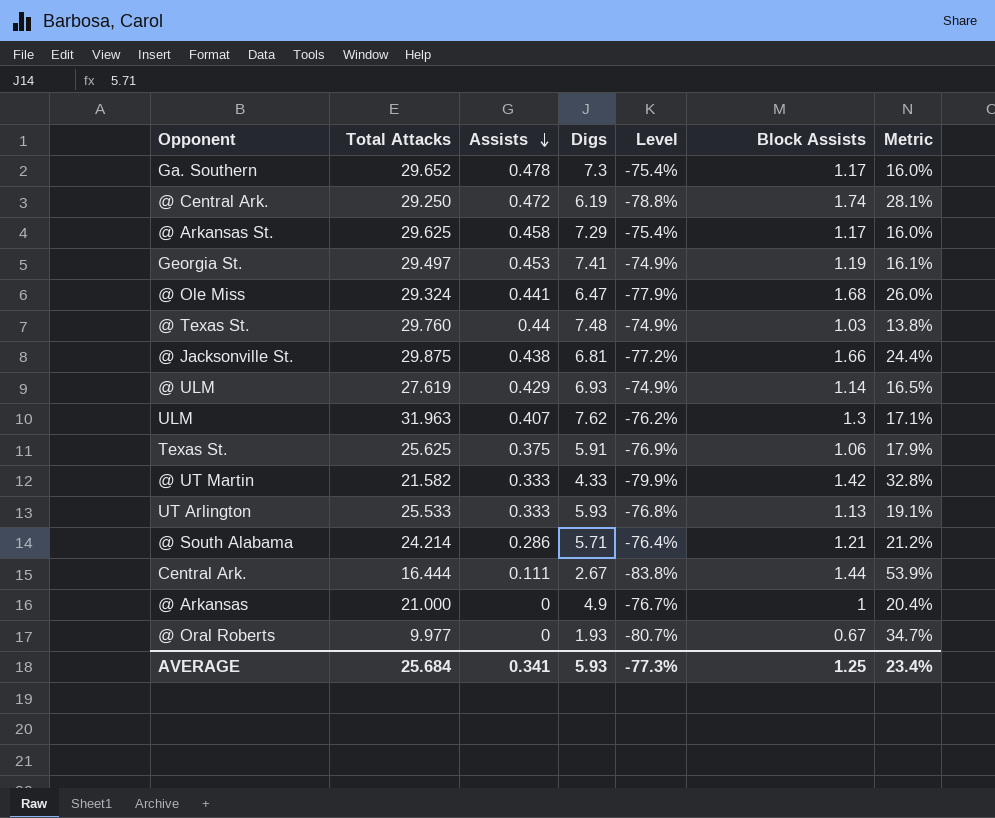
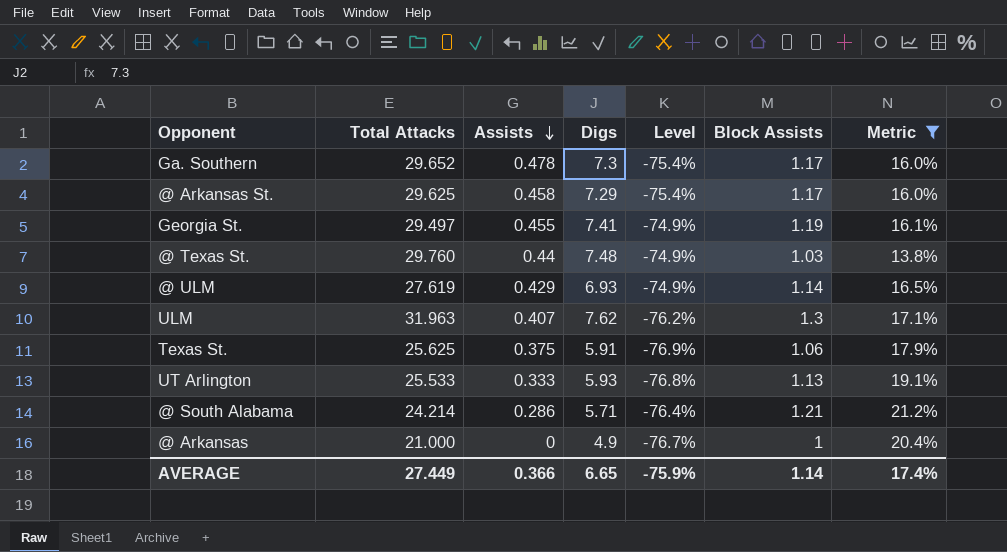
filter: none -> Metric <= 21.2%
Georgia St. | Assists: 0.453 -> 0.455
AVERAGE | Total Attacks: 25.684 -> 27.449
AVERAGE | Assists: 0.341 -> 0.366
AVERAGE | Digs: 5.93 -> 6.65
AVERAGE | Level: -77.3% -> -75.9%
AVERAGE | Block Assists: 1.25 -> 1.14
AVERAGE | Metric: 23.4% -> 17.4%

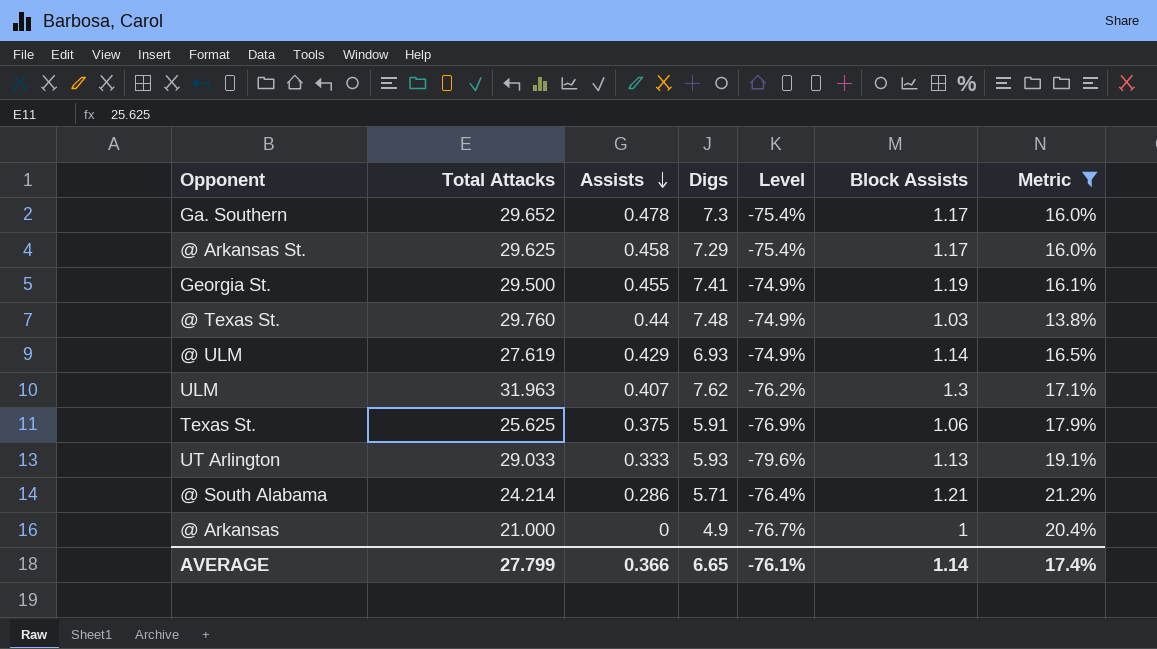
Georgia St. | Total Attacks: 29.497 -> 29.500
UT Arlington | Total Attacks: 25.533 -> 29.033
UT Arlington | Level: -76.8% -> -79.6%
AVERAGE | Total Attacks: 27.449 -> 27.799
AVERAGE | Level: -75.9% -> -76.1%

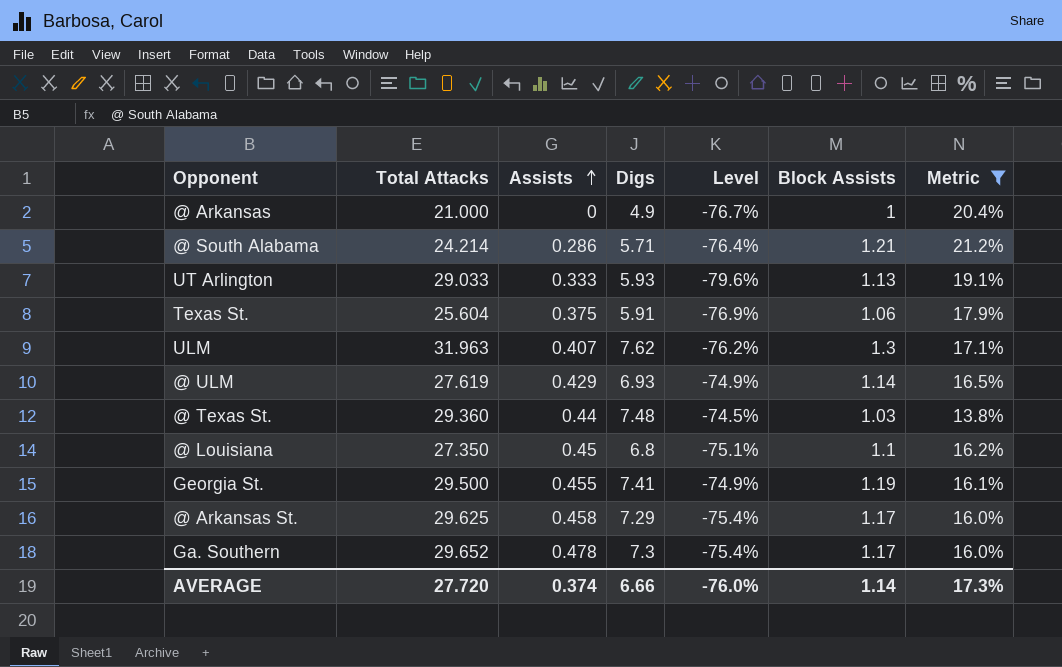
row order: Assists descending -> Assists ascending
Texas St. | Total Attacks: 25.625 -> 25.604
@ Texas St. | Total Attacks: 29.760 -> 29.360
@ Texas St. | Level: -74.9% -> -74.5%
row @ Louisiana: none -> 27.350 | 0.45 | 6.8 | -75.1% | 1.1 | 16.2%
AVERAGE | Total Attacks: 27.799 -> 27.720
AVERAGE | Assists: 0.366 -> 0.374
AVERAGE | Digs: 6.65 -> 6.66
AVERAGE | Level: -76.1% -> -76.0%
AVERAGE | Metric: 17.4% -> 17.3%

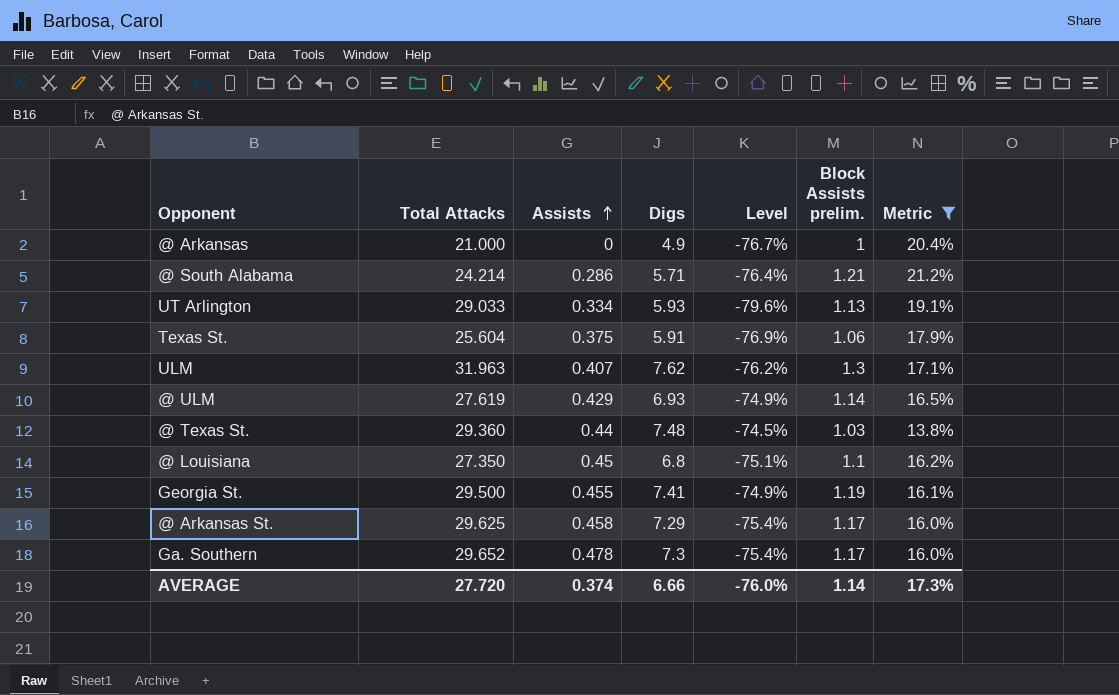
column name: Block Assists -> Block Assists prelim.
UT Arlington | Assists: 0.333 -> 0.334

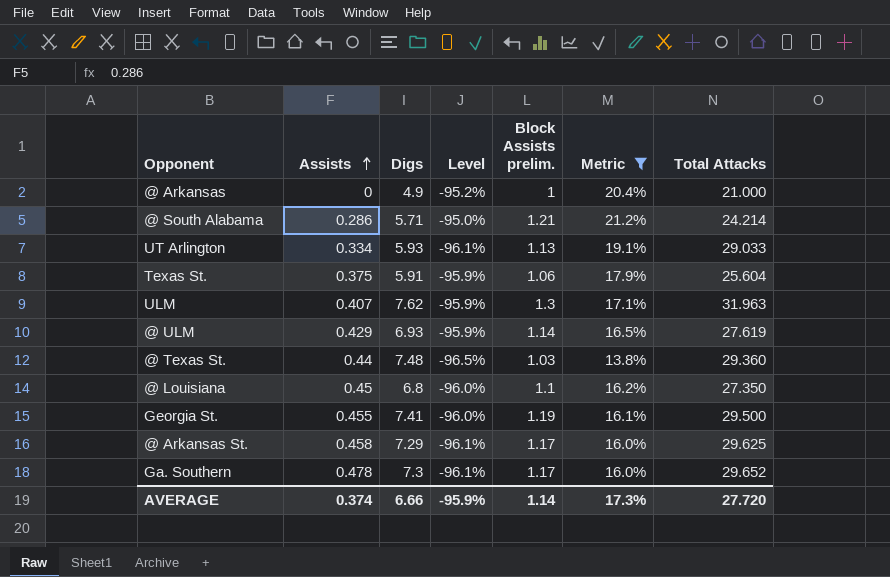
column Level | formula: ([Digs] - [Total Attacks]) / [Total Attacks] -> ([Block Assists prelim.] - [Total Attacks]) / [Total Attacks]
column Total Attacks | position: 2 -> 7
AVERAGE | Level: -76.0% -> -95.9%

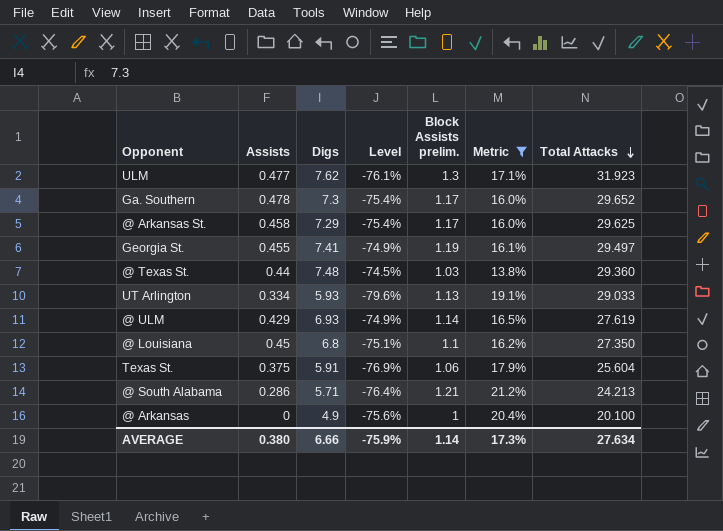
row order: Assists ascending -> Total Attacks descending
column Level | formula: ([Block Assists prelim.] - [Total Attacks]) / [Total Attacks] -> ([Digs] - [Total Attacks]) / [Total Attacks]
ULM | Assists: 0.407 -> 0.477
ULM | Total Attacks: 31.963 -> 31.923
Georgia St. | Total Attacks: 29.500 -> 29.497
@ South Alabama | Total Attacks: 24.214 -> 24.213
@ Arkansas | Total Attacks: 21.000 -> 20.100
AVERAGE | Assists: 0.374 -> 0.380
AVERAGE | Level: -95.9% -> -75.9%
AVERAGE | Total Attacks: 27.720 -> 27.634

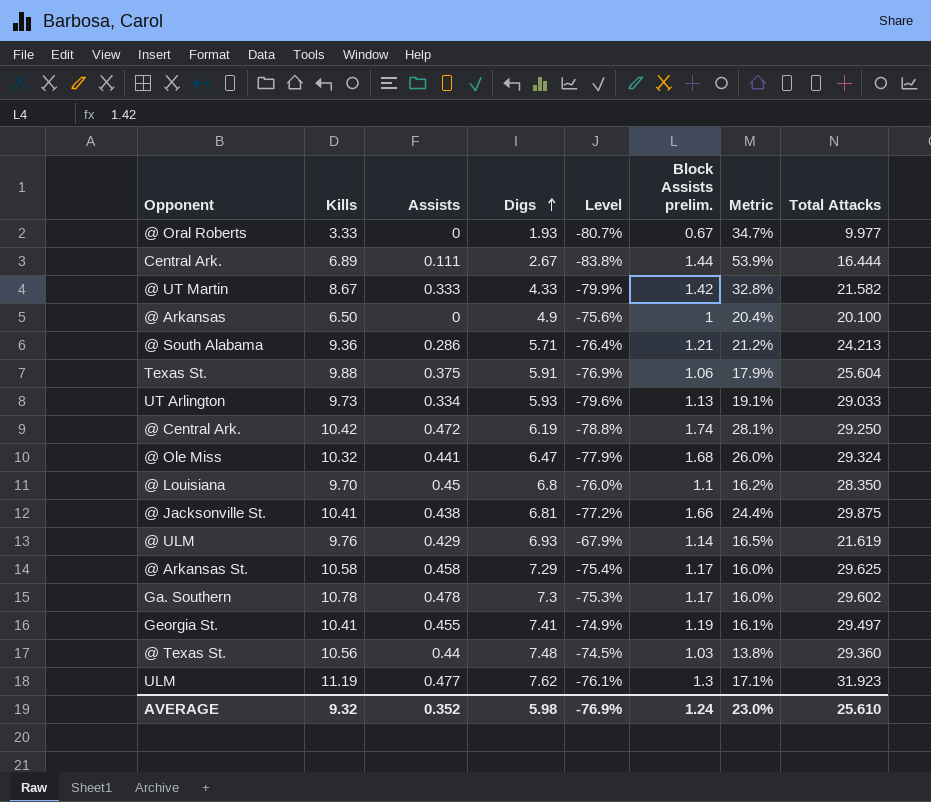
filter: Metric <= 21.2% -> none
row order: Total Attacks descending -> Digs ascending
column Kills | position: none -> 2
@ Louisiana | Level: -75.1% -> -76.0%
@ Louisiana | Total Attacks: 27.350 -> 28.350
@ ULM | Level: -74.9% -> -67.9%
@ ULM | Total Attacks: 27.619 -> 21.619
Ga. Southern | Level: -75.4% -> -75.3%
Ga. Southern | Total Attacks: 29.652 -> 29.602
AVERAGE | Assists: 0.380 -> 0.352
AVERAGE | Digs: 6.66 -> 5.98
AVERAGE | Level: -75.9% -> -76.9%
AVERAGE | Block Assists prelim.: 1.14 -> 1.24
AVERAGE | Metric: 17.3% -> 23.0%
AVERAGE | Total Attacks: 27.634 -> 25.610

